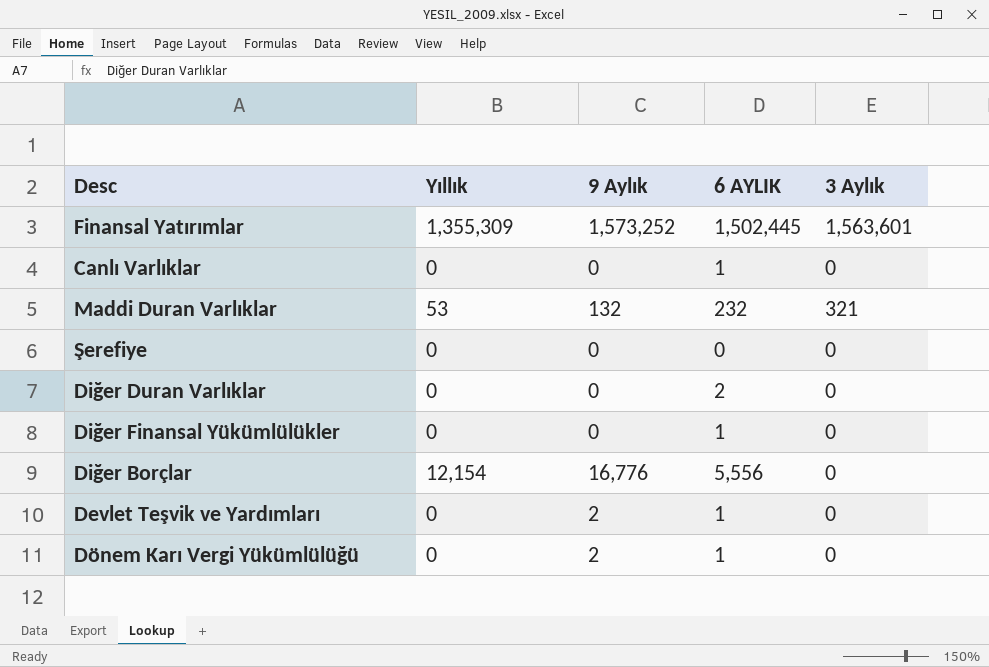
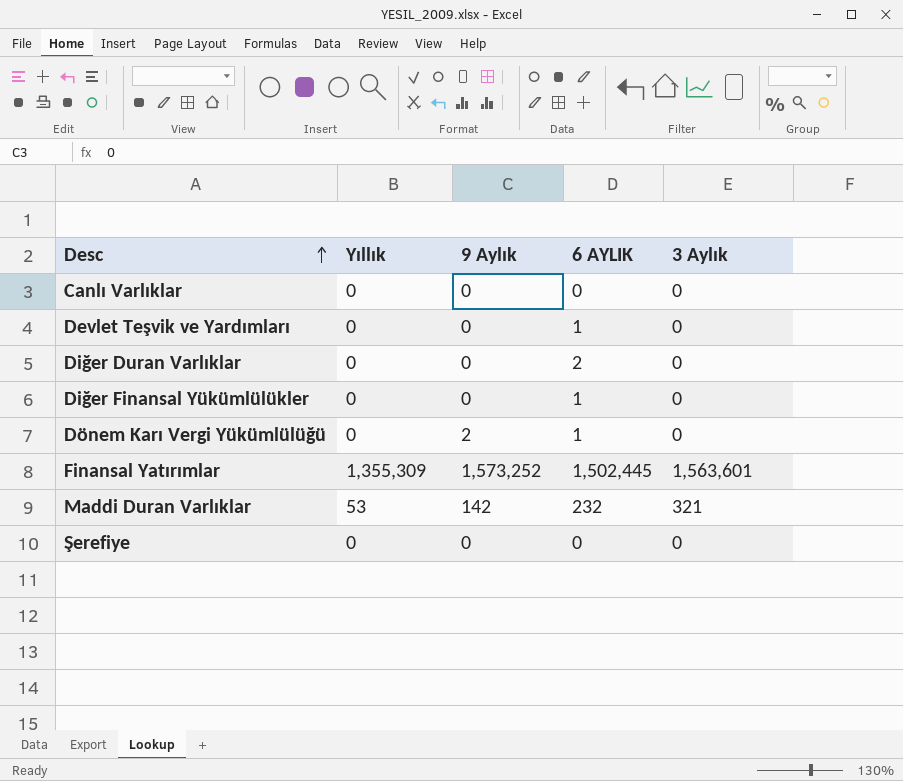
row order: none -> Desc ascending
row Diğer Borçlar: 12,154 | 16,776 | 5,556 | 0 -> none
Canlı Varlıklar | 6 AYLIK: 1 -> 0
Devlet Teşvik ve Yardımları | 9 Aylık: 2 -> 0
Maddi Duran Varlıklar | 9 Aylık: 132 -> 142

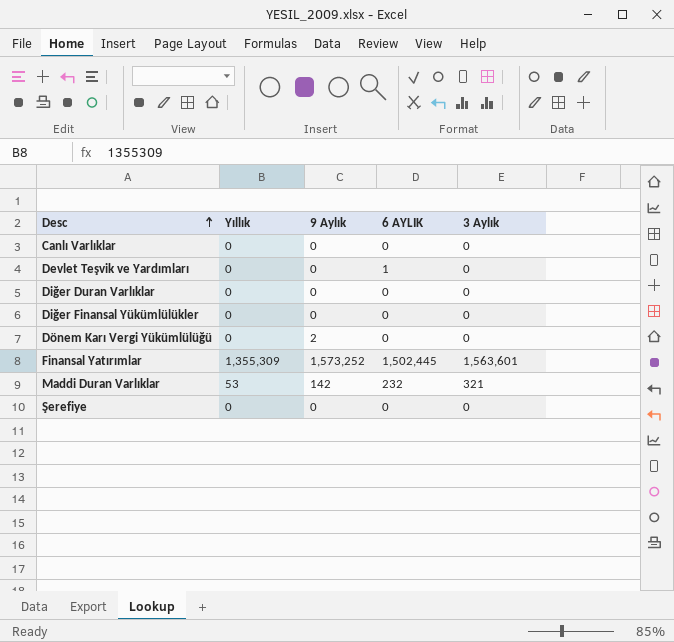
Diğer Duran Varlıklar | 6 AYLIK: 2 -> 0
Diğer Finansal Yükümlülükler | 6 AYLIK: 1 -> 0
Dönem Karı Vergi Yükümlülüğü | 6 AYLIK: 1 -> 0

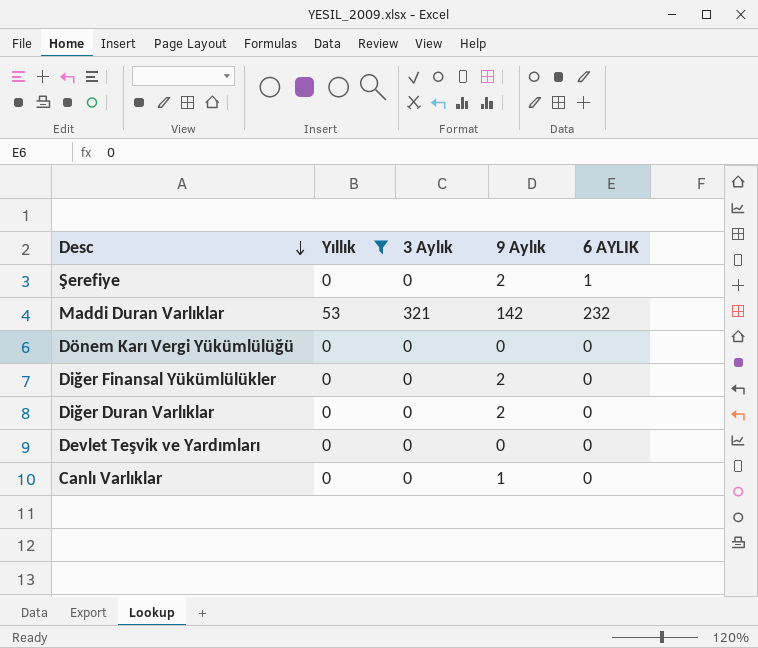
filter: none -> Yıllık != 1,355,309
row order: Desc ascending -> Desc descending
column 3 Aylık | position: 5 -> 3
Şerefiye | 9 Aylık: 0 -> 2
Şerefiye | 6 AYLIK: 0 -> 1
Dönem Karı Vergi Yükümlülüğü | 9 Aylık: 2 -> 0
Diğer Finansal Yükümlülükler | 9 Aylık: 0 -> 2
Diğer Duran Varlıklar | 9 Aylık: 0 -> 2
Devlet Teşvik ve Yardımları | 6 AYLIK: 1 -> 0
Canlı Varlıklar | 9 Aylık: 0 -> 1

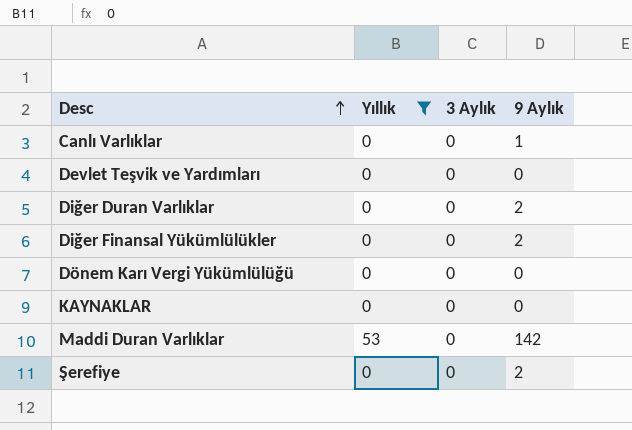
row order: Desc descending -> Desc ascending
column 6 AYLIK | position: 5 -> none
row KAYNAKLAR: none -> 0 | 0 | 0
Maddi Duran Varlıklar | 3 Aylık: 321 -> 0

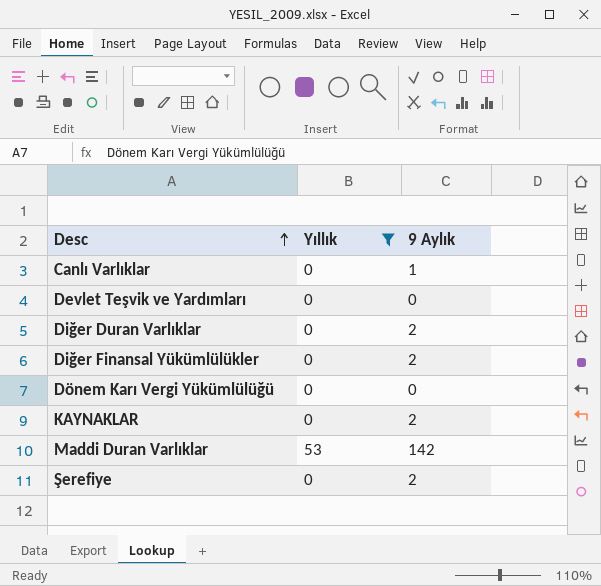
column 3 Aylık | position: 3 -> none
KAYNAKLAR | 9 Aylık: 0 -> 2

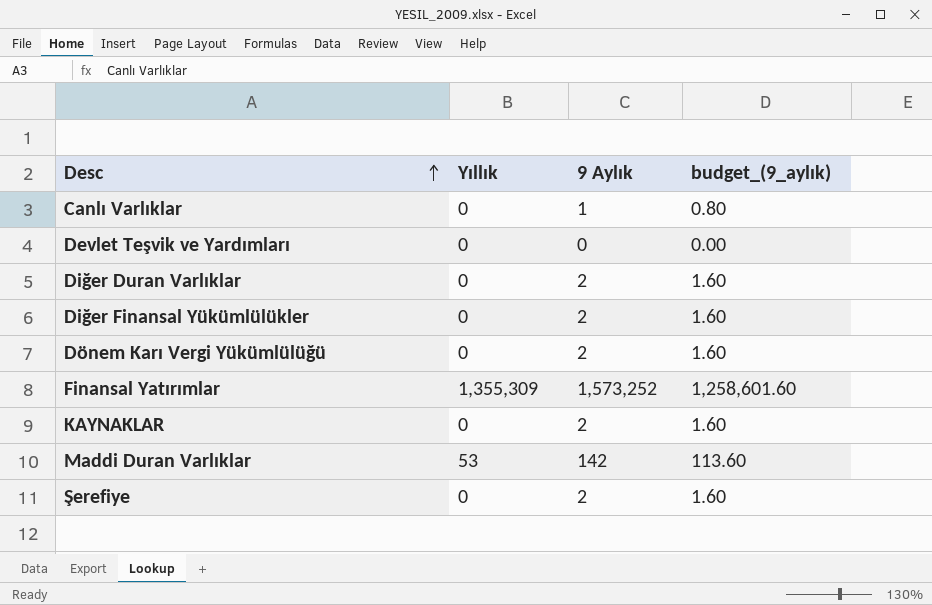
filter: Yıllık != 1,355,309 -> none
column budget_(9_aylık) | formula: none -> [9 Aylık] * 0.8
Dönem Karı Vergi Yükümlülüğü | 9 Aylık: 0 -> 2

